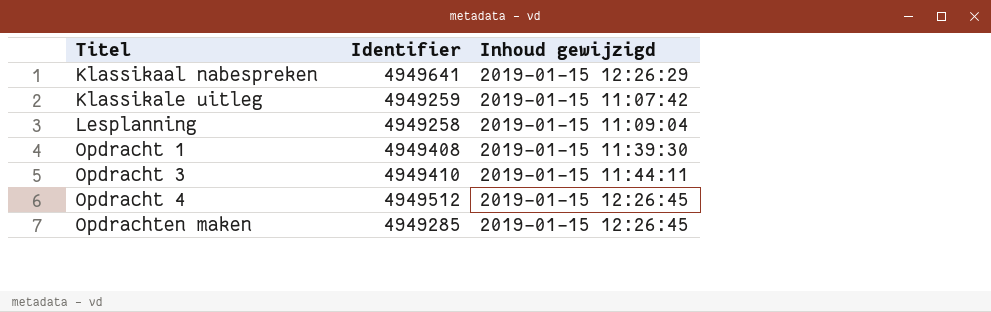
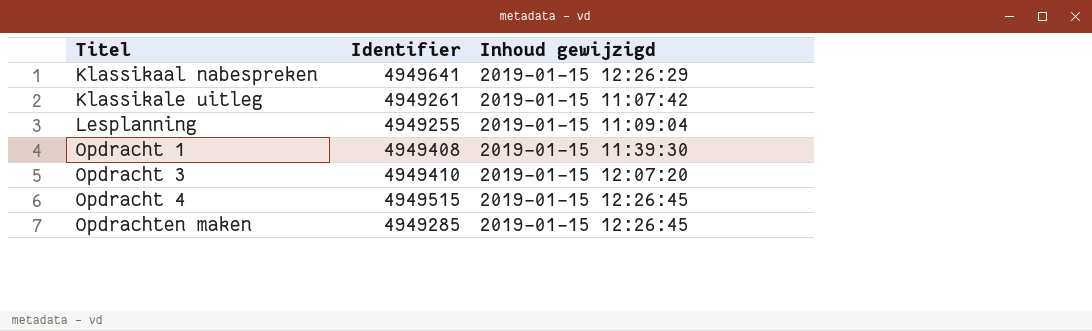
Klassikale uitleg | Identifier: 4949259 -> 4949261
Lesplanning | Identifier: 4949258 -> 4949255
Opdracht 3 | Inhoud gewijzigd: 2019-01-15 11:44:11 -> 2019-01-15 12:07:20
Opdracht 4 | Identifier: 4949512 -> 4949515

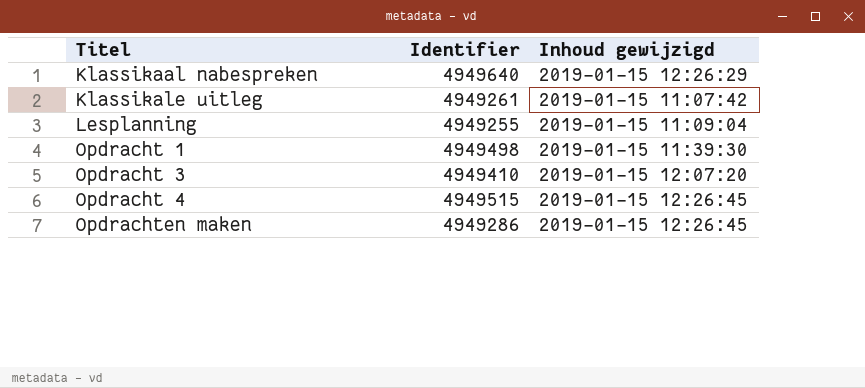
Klassikaal nabespreken | Identifier: 4949641 -> 4949640
Opdracht 1 | Identifier: 4949408 -> 4949498
Opdrachten maken | Identifier: 4949285 -> 4949286

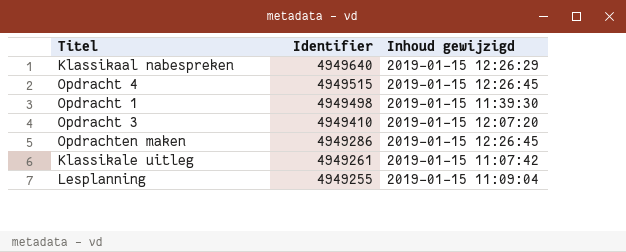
row order: Titel ascending -> Identifier descending

